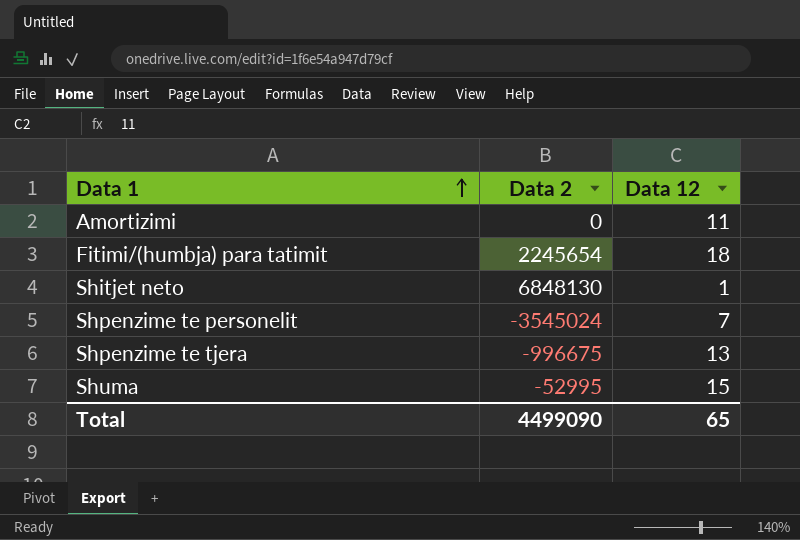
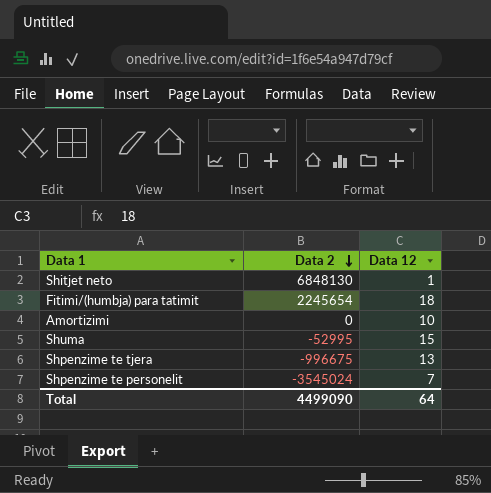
row order: Data 1 ascending -> Data 2 descending
Amortizimi | Data 12: 11 -> 10
Total | Data 12: 65 -> 64

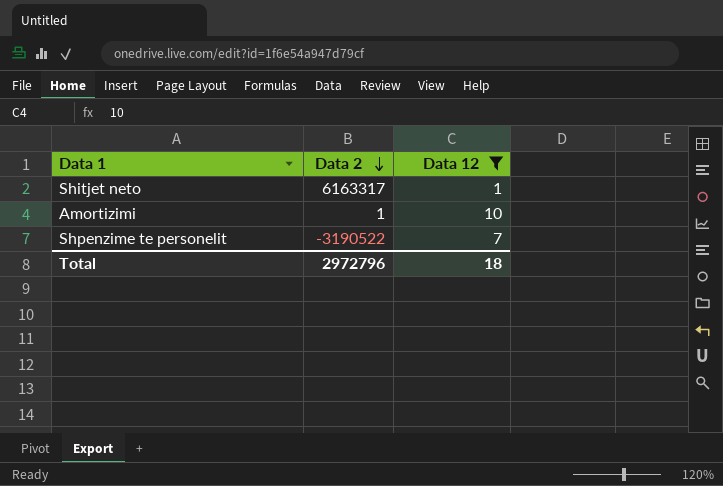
filter: none -> Data 12 <= 10
Shitjet neto | Data 2: 6848130 -> 6163317
Amortizimi | Data 2: 0 -> 1
Shpenzime te personelit | Data 2: -3545024 -> -3190522
Total | Data 2: 4499090 -> 2972796
Total | Data 12: 64 -> 18

